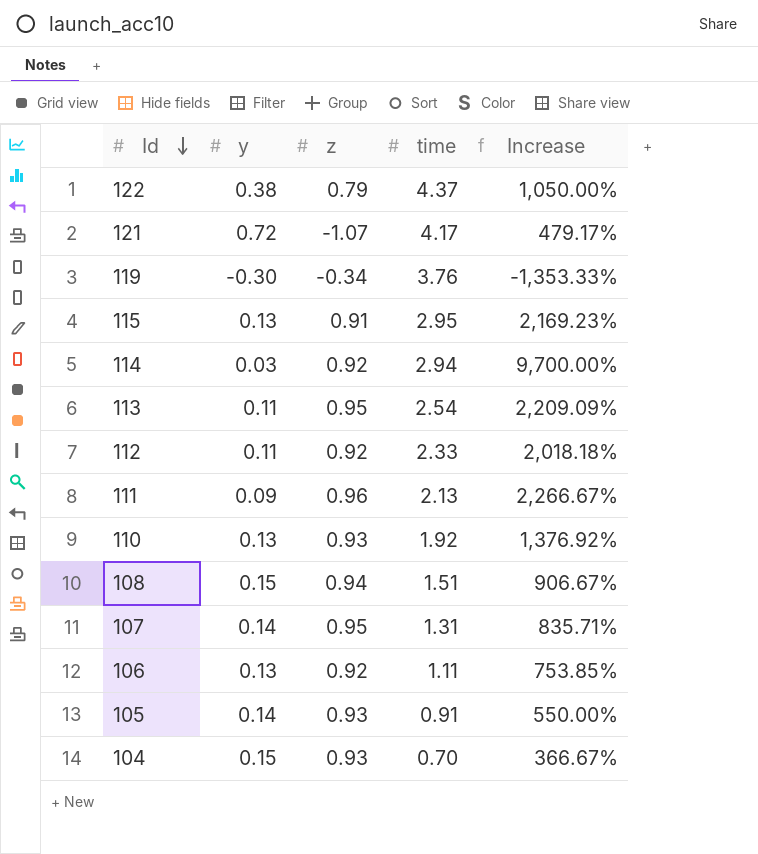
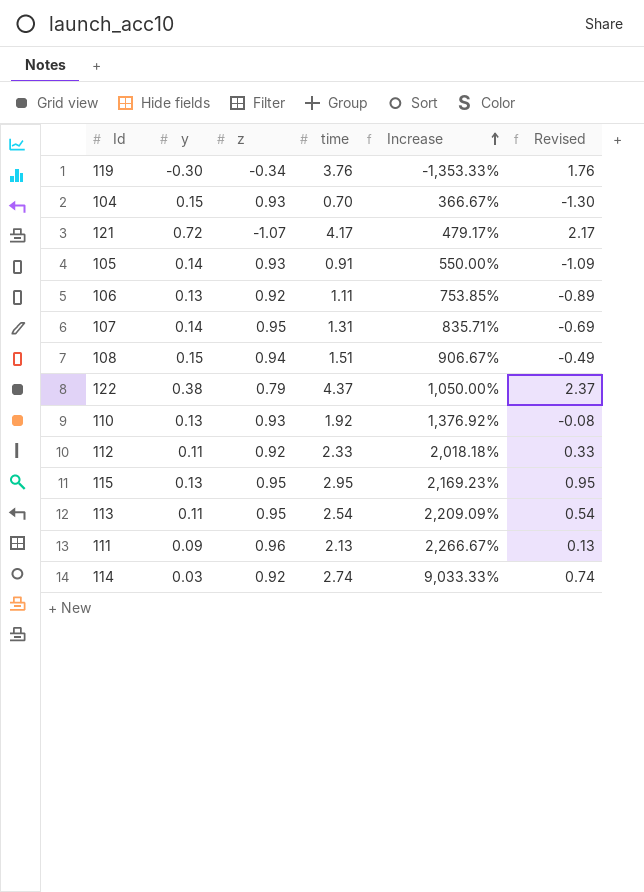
row order: Id descending -> Increase ascending
column Revised | formula: none -> [time] - 2
115 | z: 0.91 -> 0.95
114 | time: 2.94 -> 2.74
114 | Increase: 9,700.00% -> 9,033.33%

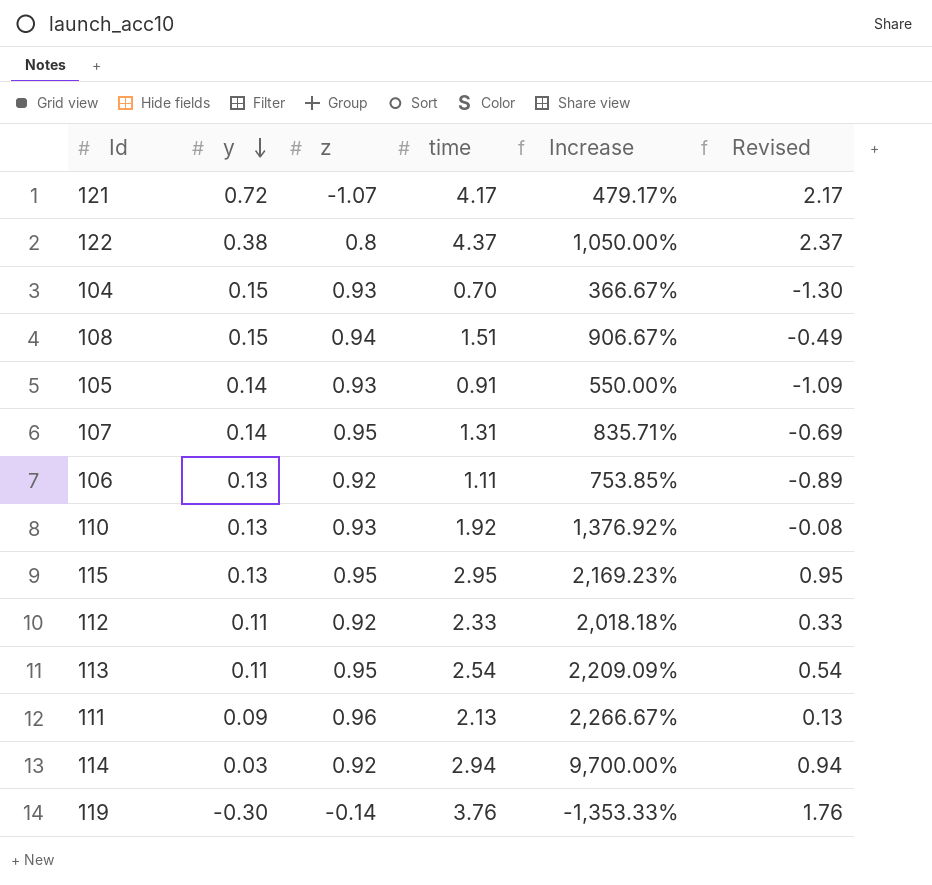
row order: Increase ascending -> y descending
122 | z: 0.79 -> 0.8
114 | time: 2.74 -> 2.94
114 | Increase: 9,033.33% -> 9,700.00%
114 | Revised: 0.74 -> 0.94
119 | z: -0.34 -> -0.14

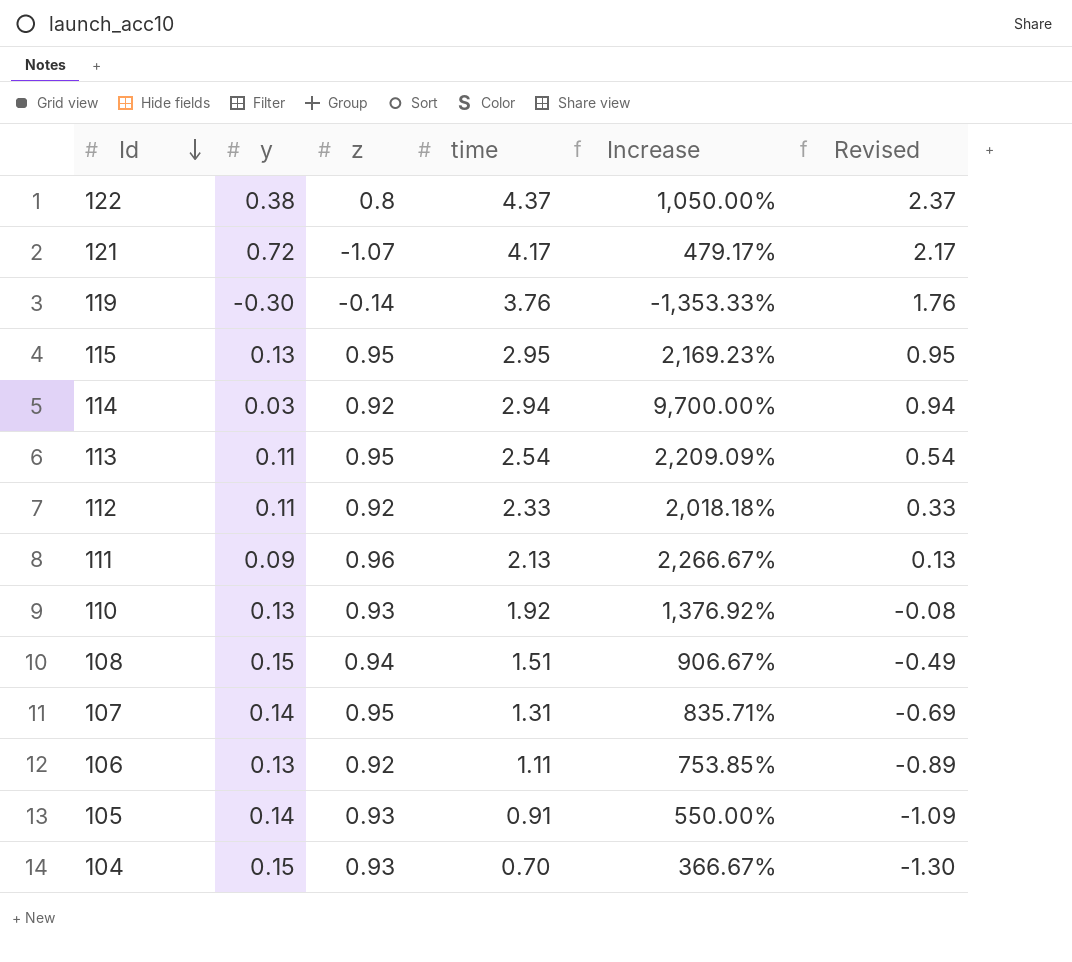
row order: y descending -> Id descending

